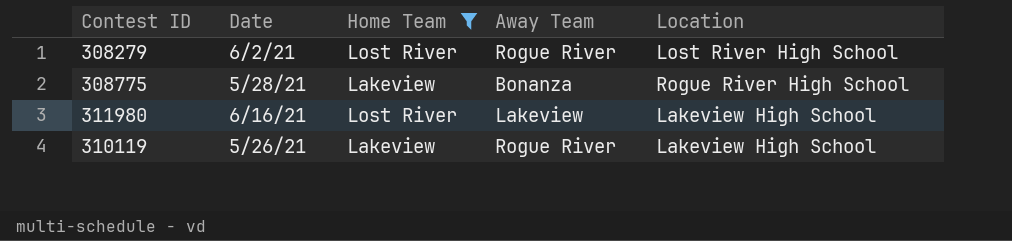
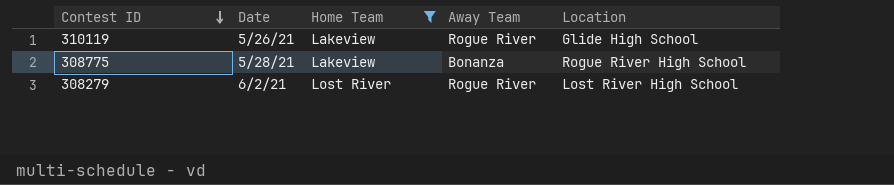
row order: none -> Contest ID descending
row 311980: 6/16/21 | Lost River | Lakeview | Lakeview High School -> none
310119 | Location: Lakeview High School -> Glide High School

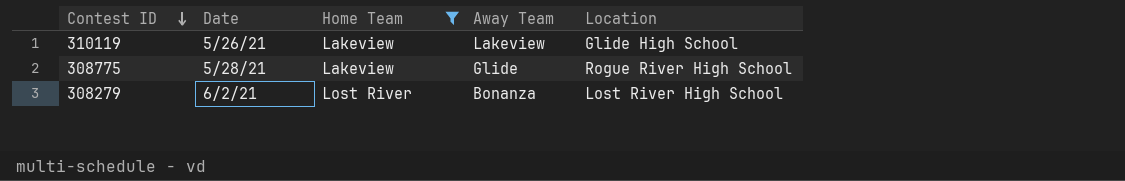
310119 | Away Team: Rogue River -> Lakeview
308775 | Away Team: Bonanza -> Glide
308279 | Away Team: Rogue River -> Bonanza

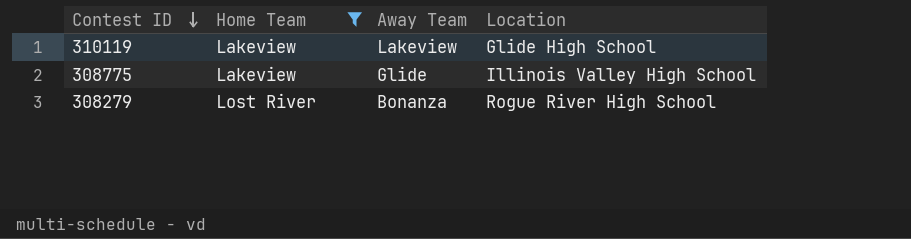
column Date | position: 2 -> none
308775 | Location: Rogue River High School -> Illinois Valley High School
308279 | Location: Lost River High School -> Rogue River High School

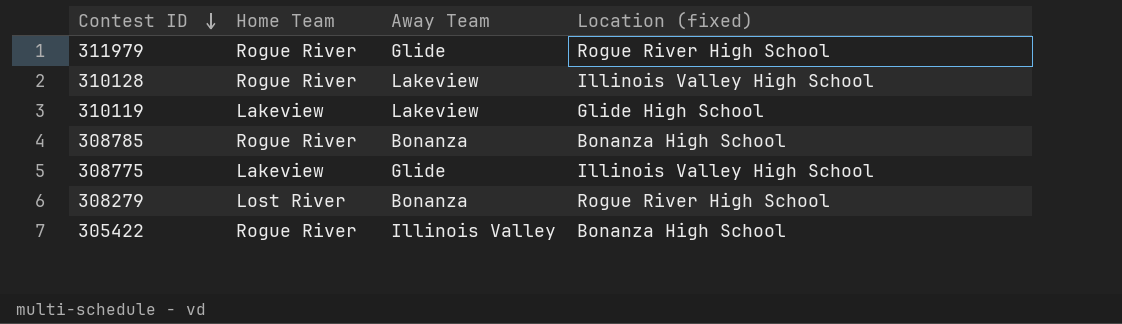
filter: Home Team != Rogue River -> none
column name: Location -> Location (fixed)

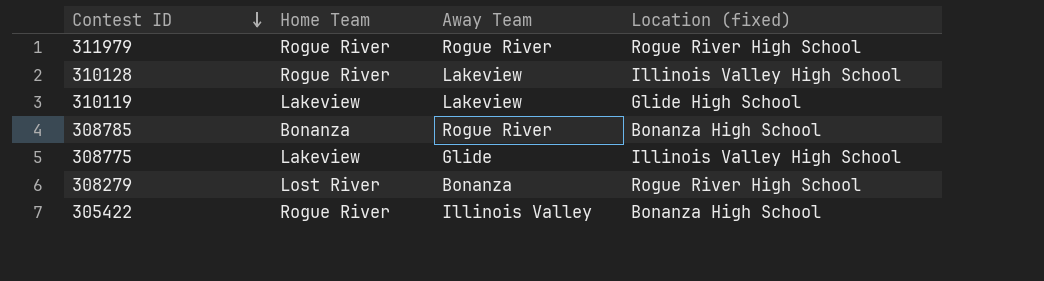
311979 | Away Team: Glide -> Rogue River
308785 | Home Team: Rogue River -> Bonanza
308785 | Away Team: Bonanza -> Rogue River

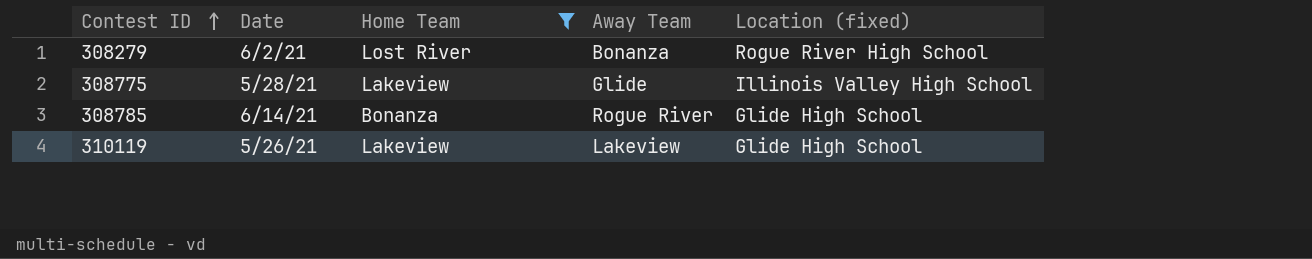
filter: none -> Home Team != Rogue River
row order: Contest ID descending -> Contest ID ascending
column Date | position: none -> 2
308785 | Location (fixed): Bonanza High School -> Glide High School

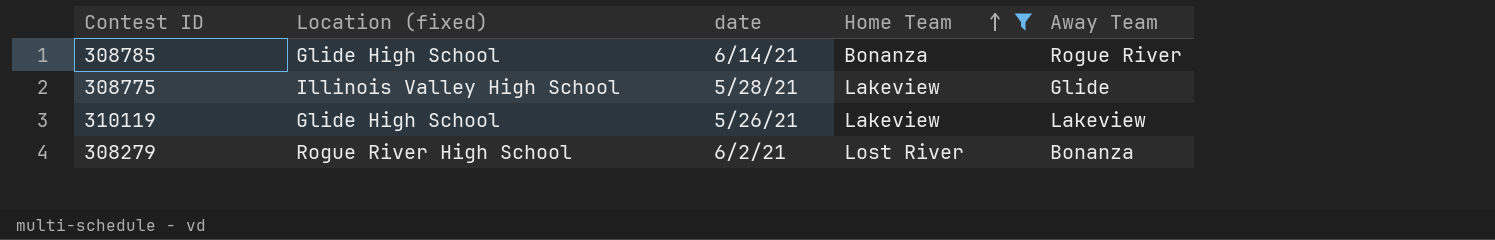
row order: Contest ID ascending -> Home Team ascending
column Location (fixed) | position: 5 -> 2
column name: Date -> date

